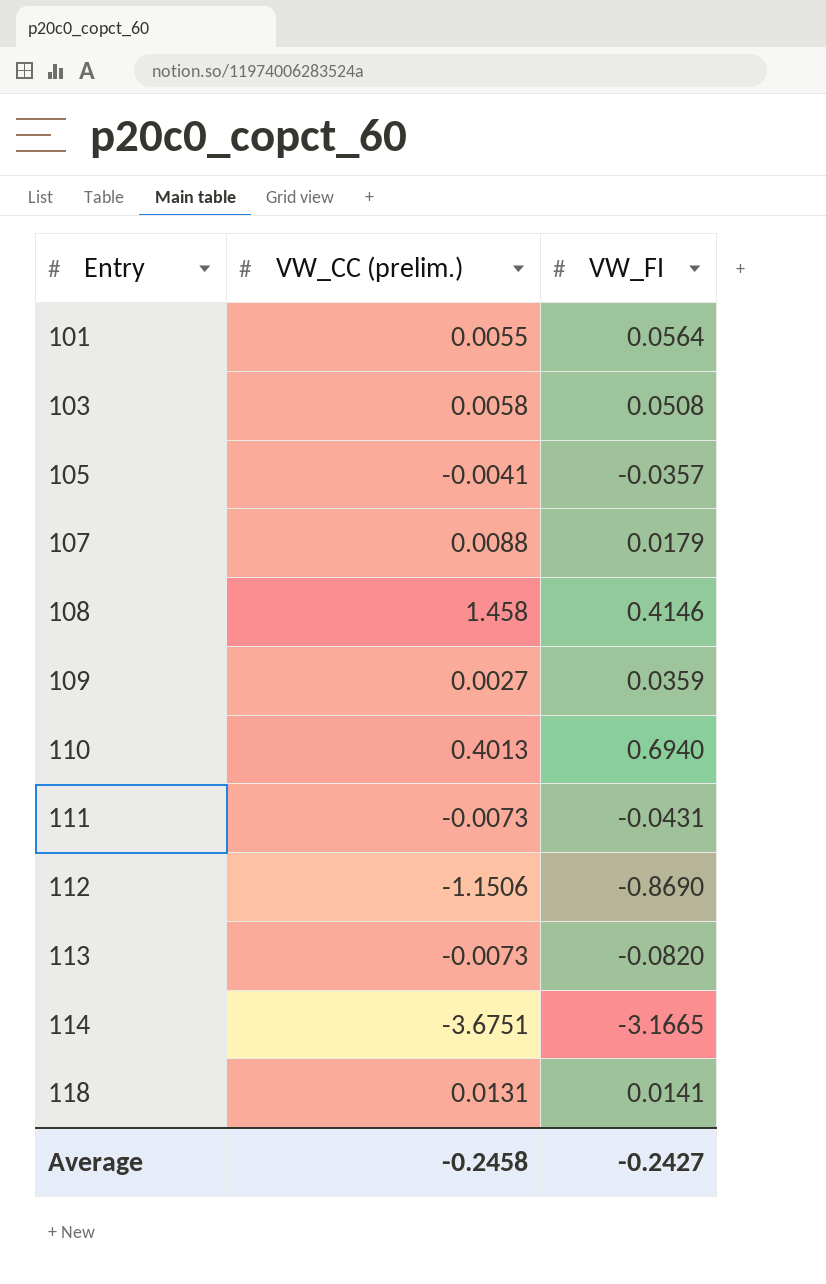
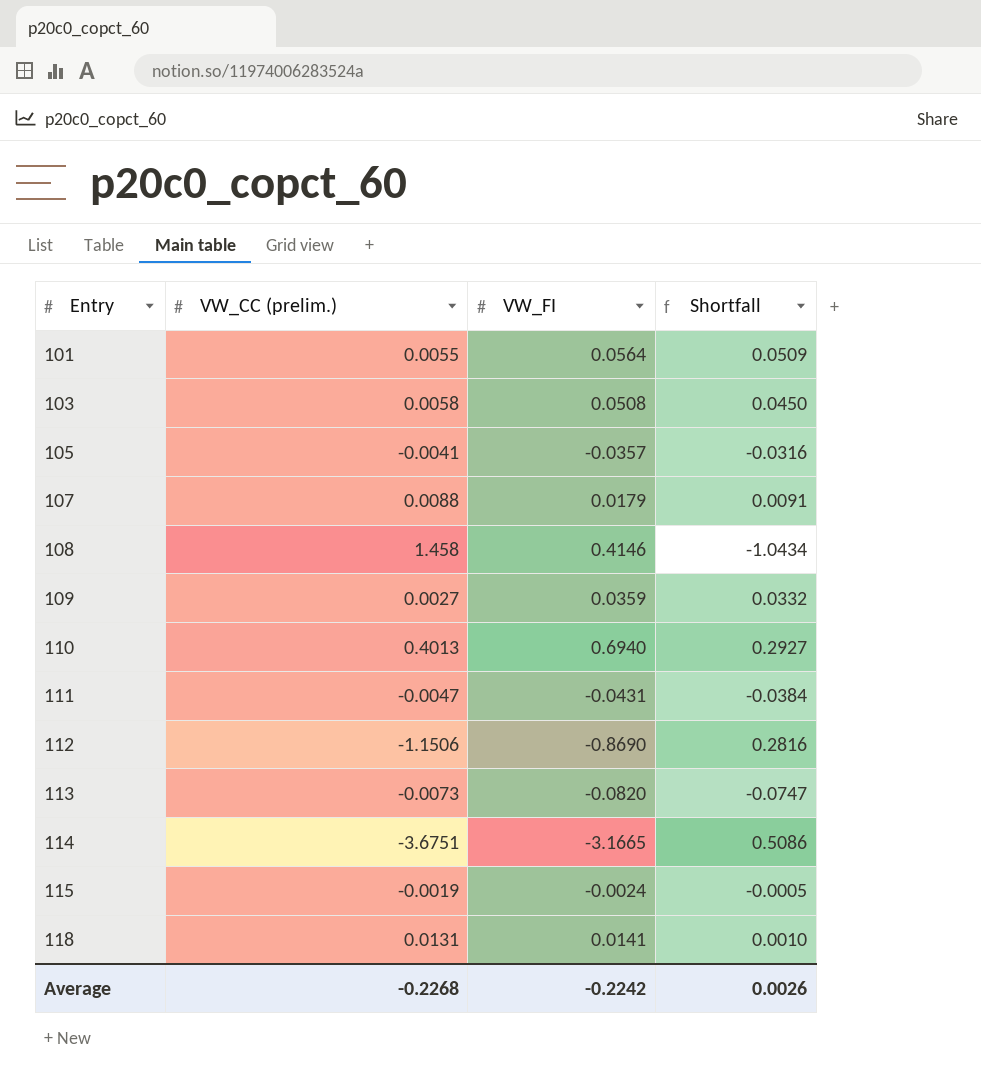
column Shortfall | formula: none -> [VW_FI] - [VW_CC (prelim.)]
111 | VW_CC (prelim.): -0.0073 -> -0.0047
row 115: none -> -0.0019 | -0.0024 | -0.0005
Average | VW_CC (prelim.): -0.2458 -> -0.2268
Average | VW_FI: -0.2427 -> -0.2242

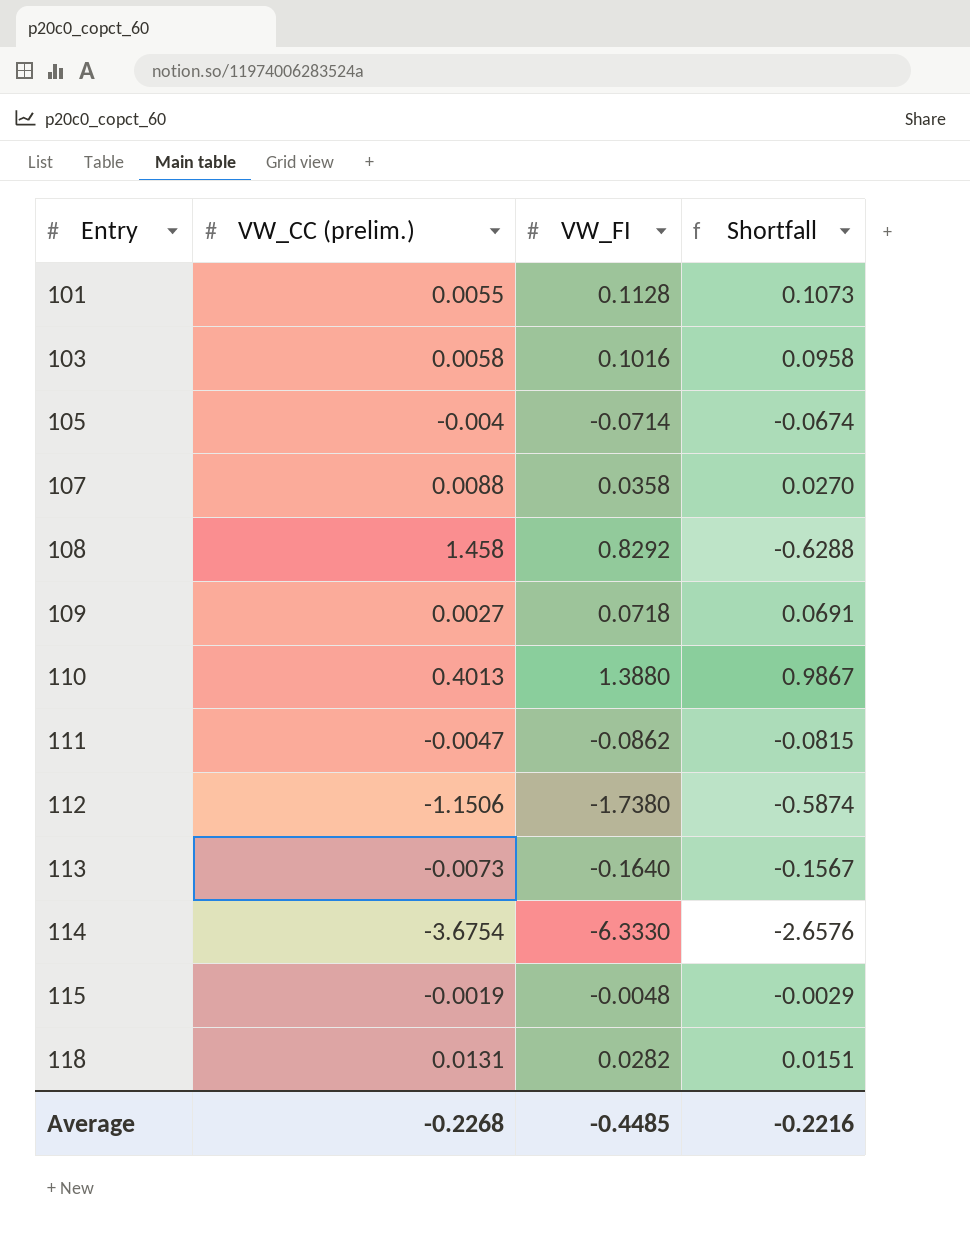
101 | VW_FI: 0.0564 -> 0.1128
101 | Shortfall: 0.0509 -> 0.1073
103 | VW_FI: 0.0508 -> 0.1016
103 | Shortfall: 0.0450 -> 0.0958
105 | VW_CC (prelim.): -0.0041 -> -0.004
105 | VW_FI: -0.0357 -> -0.0714
105 | Shortfall: -0.0316 -> -0.0674
107 | VW_FI: 0.0179 -> 0.0358
107 | Shortfall: 0.0091 -> 0.0270
108 | VW_FI: 0.4146 -> 0.8292
108 | Shortfall: -1.0434 -> -0.6288
109 | VW_FI: 0.0359 -> 0.0718
109 | Shortfall: 0.0332 -> 0.0691
110 | VW_FI: 0.6940 -> 1.3880
110 | Shortfall: 0.2927 -> 0.9867
111 | VW_FI: -0.0431 -> -0.0862
111 | Shortfall: -0.0384 -> -0.0815
112 | VW_FI: -0.8690 -> -1.7380
112 | Shortfall: 0.2816 -> -0.5874
113 | VW_FI: -0.0820 -> -0.1640
113 | Shortfall: -0.0747 -> -0.1567
114 | VW_CC (prelim.): -3.6751 -> -3.6754
114 | VW_FI: -3.1665 -> -6.3330
114 | Shortfall: 0.5086 -> -2.6576
115 | VW_FI: -0.0024 -> -0.0048
115 | Shortfall: -0.0005 -> -0.0029
118 | VW_FI: 0.0141 -> 0.0282
118 | Shortfall: 0.0010 -> 0.0151
Average | VW_FI: -0.2242 -> -0.4485
Average | Shortfall: 0.0026 -> -0.2216

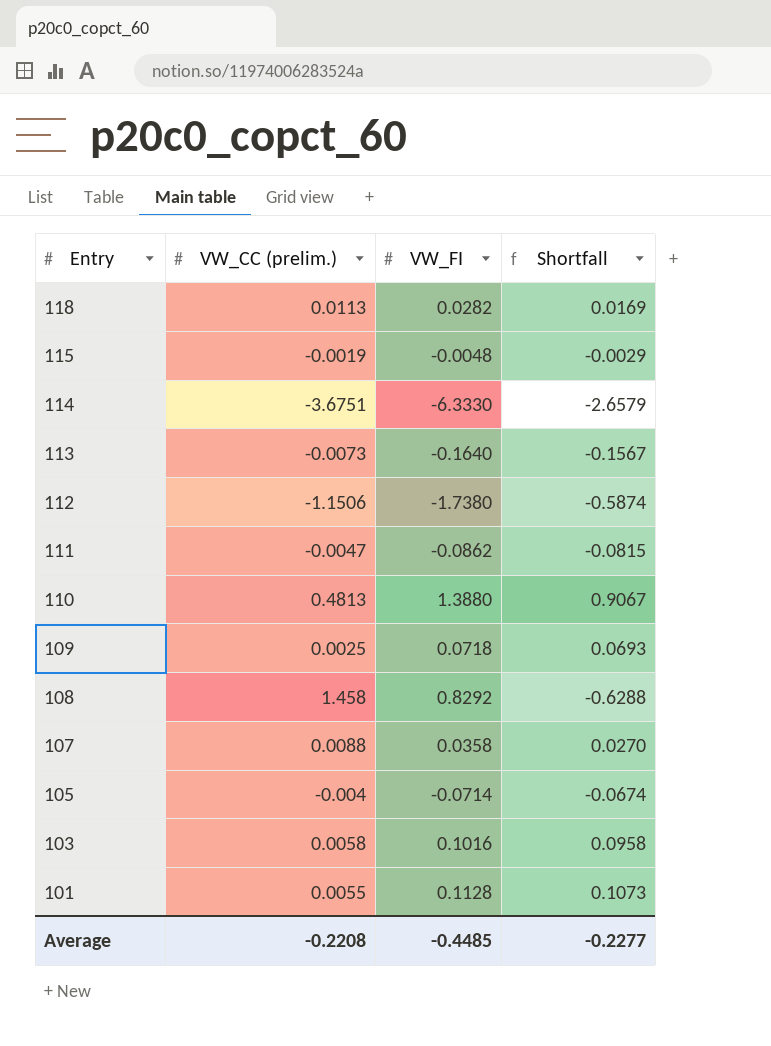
row order: Entry ascending -> Entry descending
118 | VW_CC (prelim.): 0.0131 -> 0.0113
118 | Shortfall: 0.0151 -> 0.0169
114 | VW_CC (prelim.): -3.6754 -> -3.6751
114 | Shortfall: -2.6576 -> -2.6579
110 | VW_CC (prelim.): 0.4013 -> 0.4813
110 | Shortfall: 0.9867 -> 0.9067
109 | VW_CC (prelim.): 0.0027 -> 0.0025
109 | Shortfall: 0.0691 -> 0.0693
Average | VW_CC (prelim.): -0.2268 -> -0.2208
Average | Shortfall: -0.2216 -> -0.2277

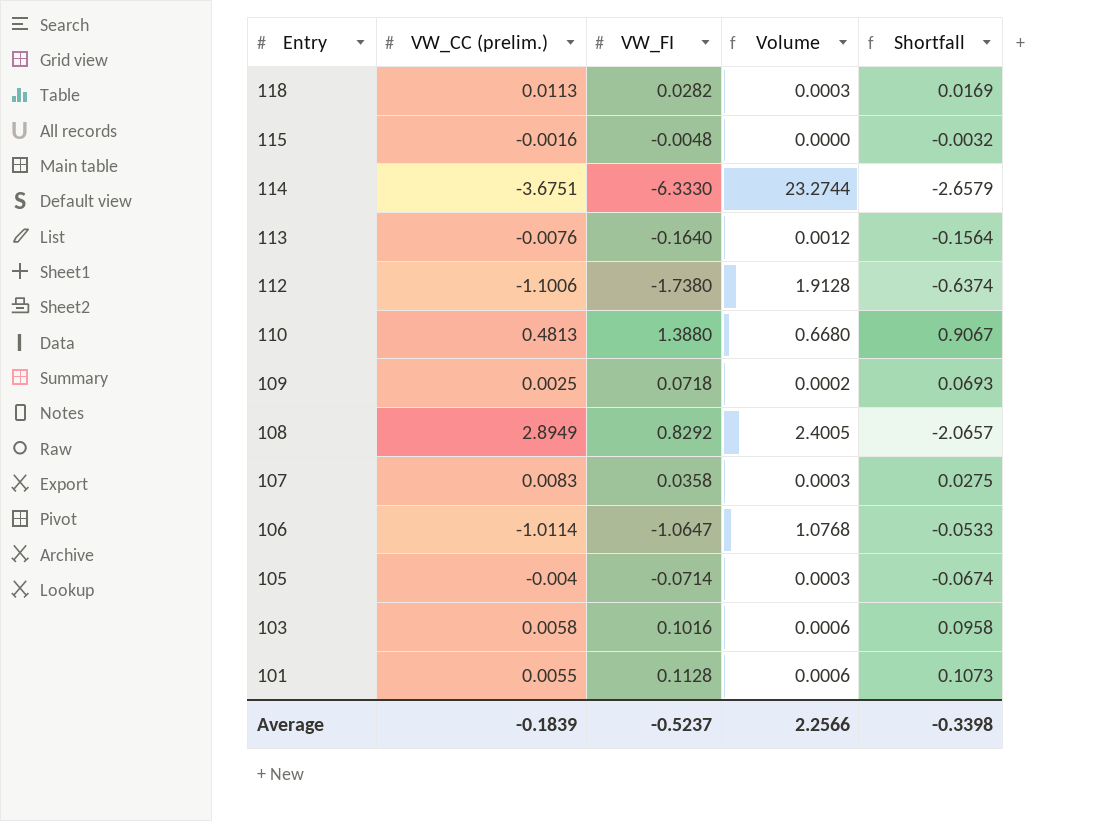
column Volume | formula: none -> [VW_CC (prelim.)] * [VW_FI]
row 111: -0.0047 | -0.0862 | -0.0815 -> none
115 | VW_CC (prelim.): -0.0019 -> -0.0016
115 | Shortfall: -0.0029 -> -0.0032
113 | VW_CC (prelim.): -0.0073 -> -0.0076
113 | Shortfall: -0.1567 -> -0.1564
112 | VW_CC (prelim.): -1.1506 -> -1.1006
112 | Shortfall: -0.5874 -> -0.6374
108 | VW_CC (prelim.): 1.458 -> 2.8949
108 | Shortfall: -0.6288 -> -2.0657
107 | VW_CC (prelim.): 0.0088 -> 0.0083
107 | Shortfall: 0.0270 -> 0.0275
row 106: none -> -1.0114 | -1.0647 | 1.0768 | -0.0533
Average | VW_CC (prelim.): -0.2208 -> -0.1839
Average | VW_FI: -0.4485 -> -0.5237
Average | Shortfall: -0.2277 -> -0.3398

